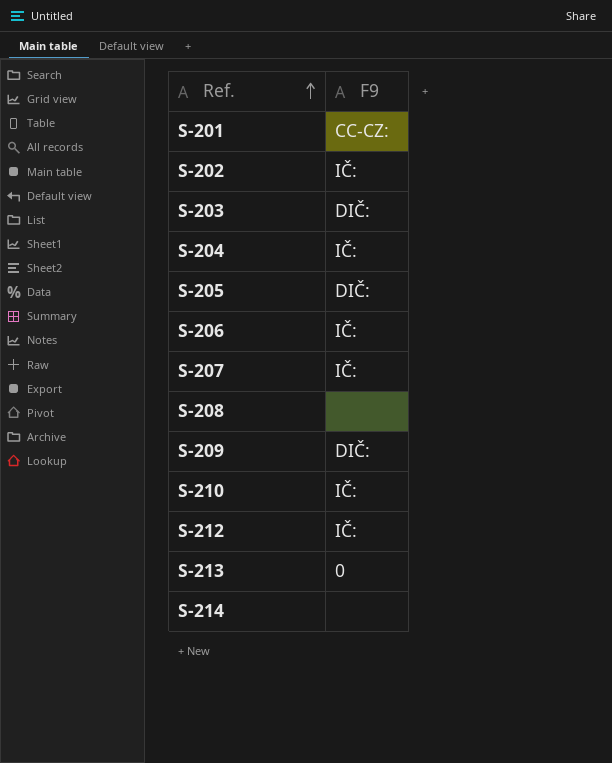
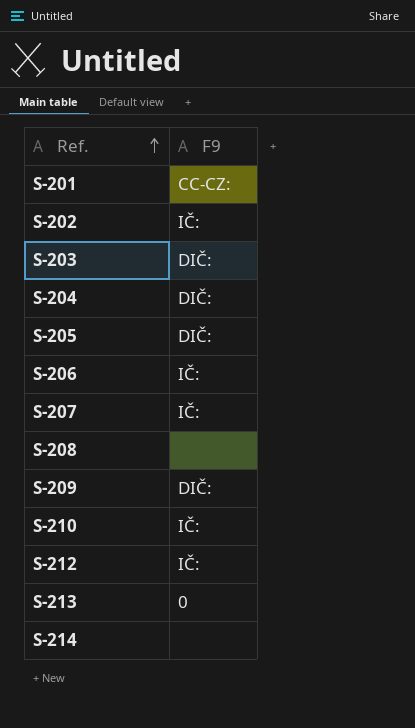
S-204 | F9: IČ: -> DIČ:

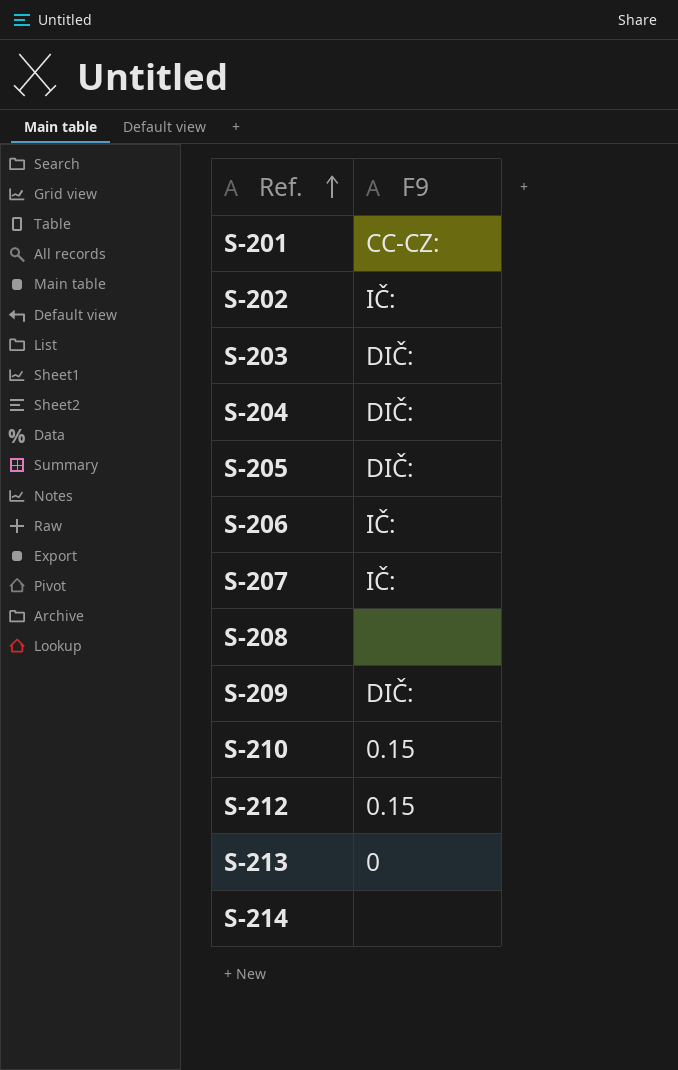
S-210 | F9: IČ: -> 0.15
S-212 | F9: IČ: -> 0.15

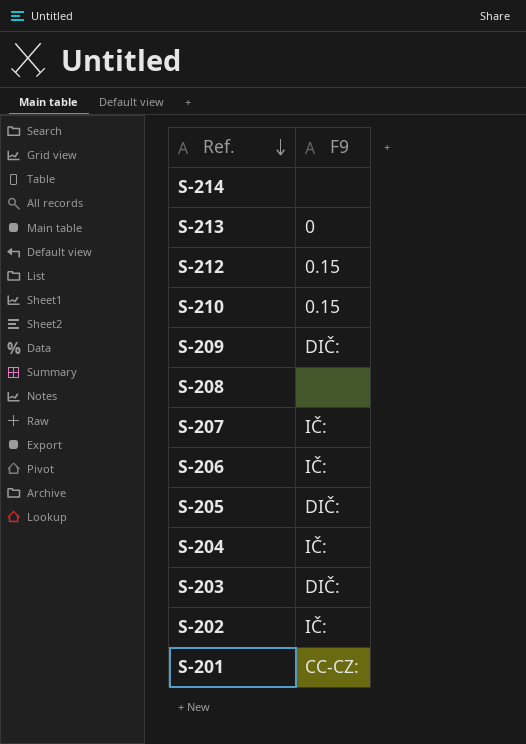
row order: Ref. ascending -> Ref. descending
S-204 | F9: DIČ: -> IČ:

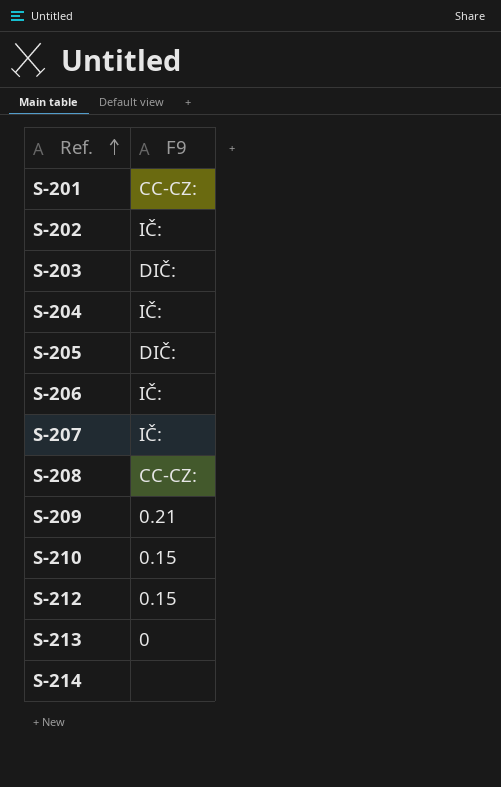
row order: Ref. descending -> Ref. ascending
S-208 | F9: none -> CC-CZ:
S-209 | F9: DIČ: -> 0.21

